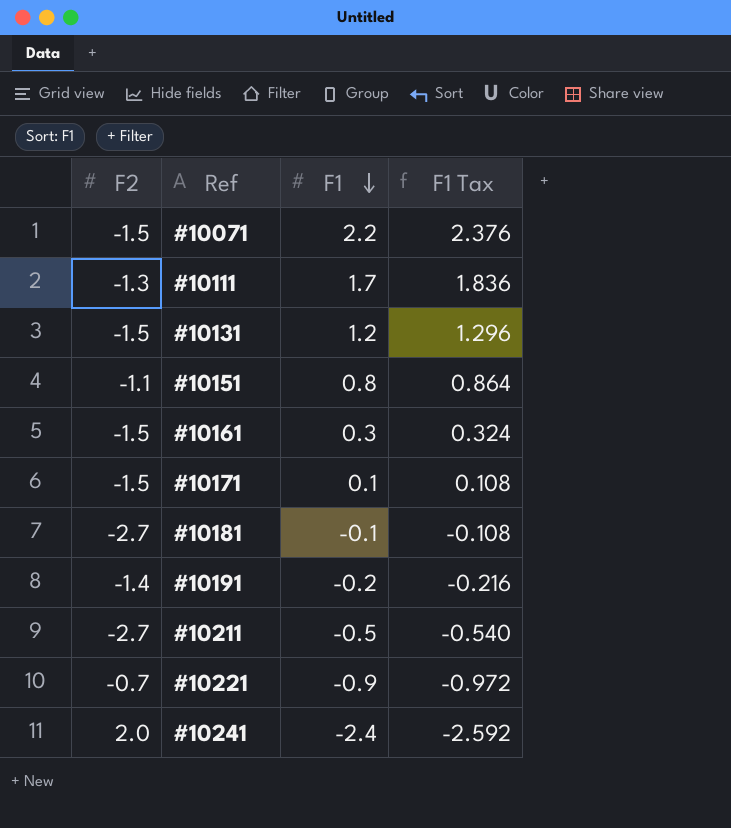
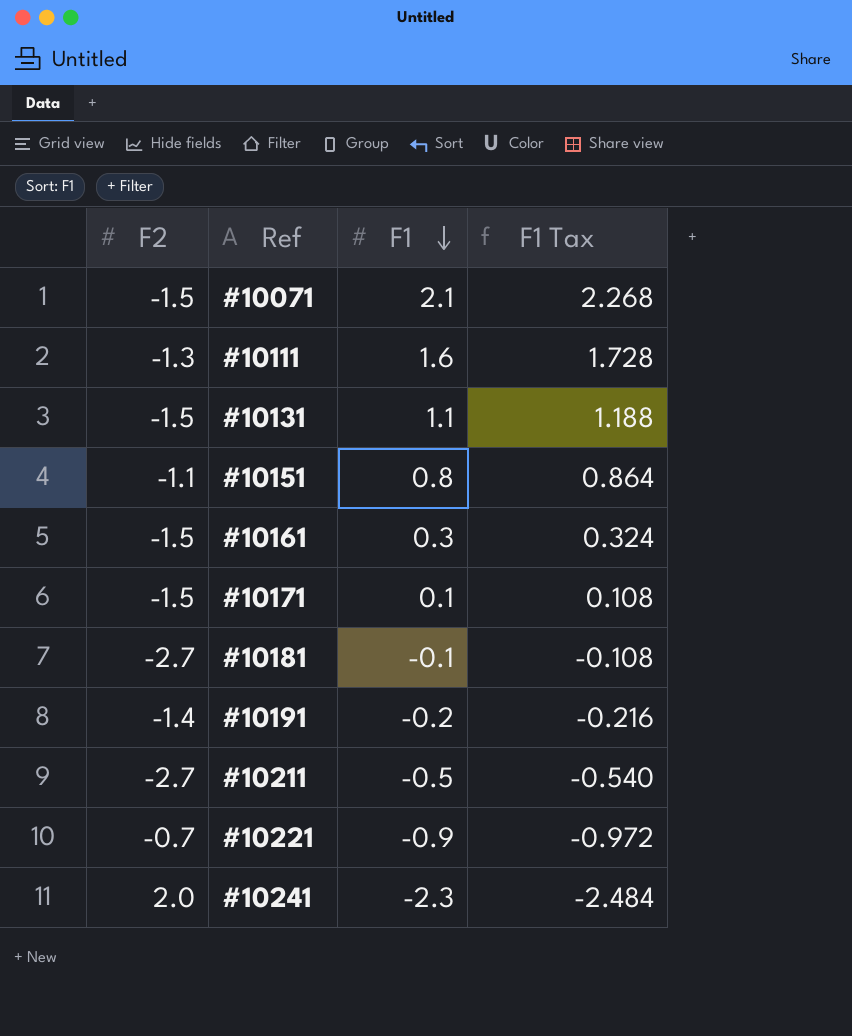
#10071 | F1: 2.2 -> 2.1
#10071 | F1 Tax: 2.376 -> 2.268
#10111 | F1: 1.7 -> 1.6
#10111 | F1 Tax: 1.836 -> 1.728
#10131 | F1: 1.2 -> 1.1
#10131 | F1 Tax: 1.296 -> 1.188
#10241 | F1: -2.4 -> -2.3
#10241 | F1 Tax: -2.592 -> -2.484

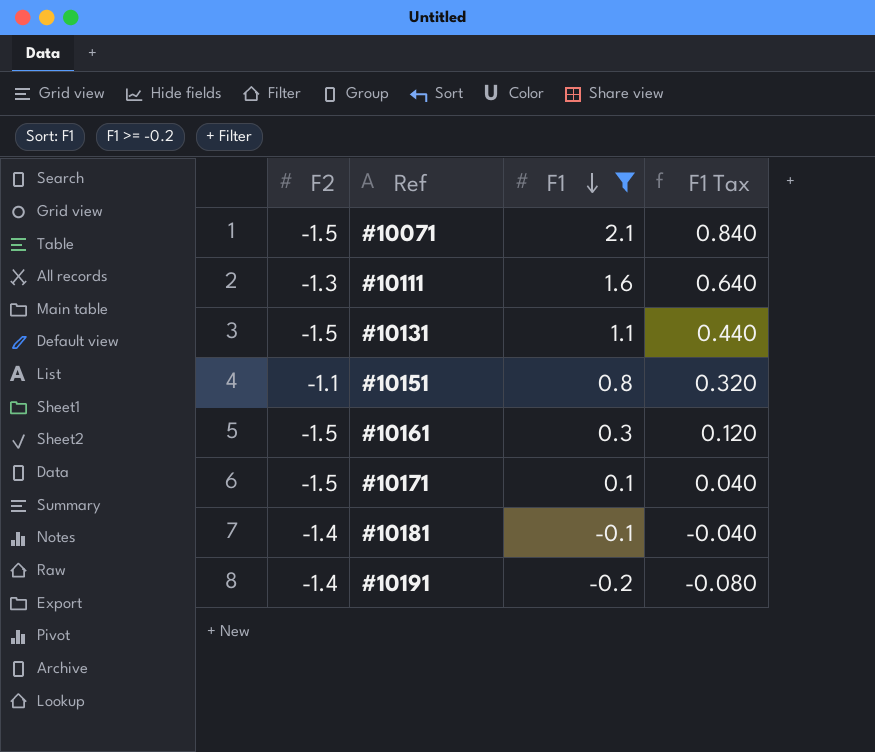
filter: none -> F1 >= -0.2
column F1 Tax | formula: [F1] * 1.08 -> [F1] * 0.4
#10181 | F2: -2.7 -> -1.4

